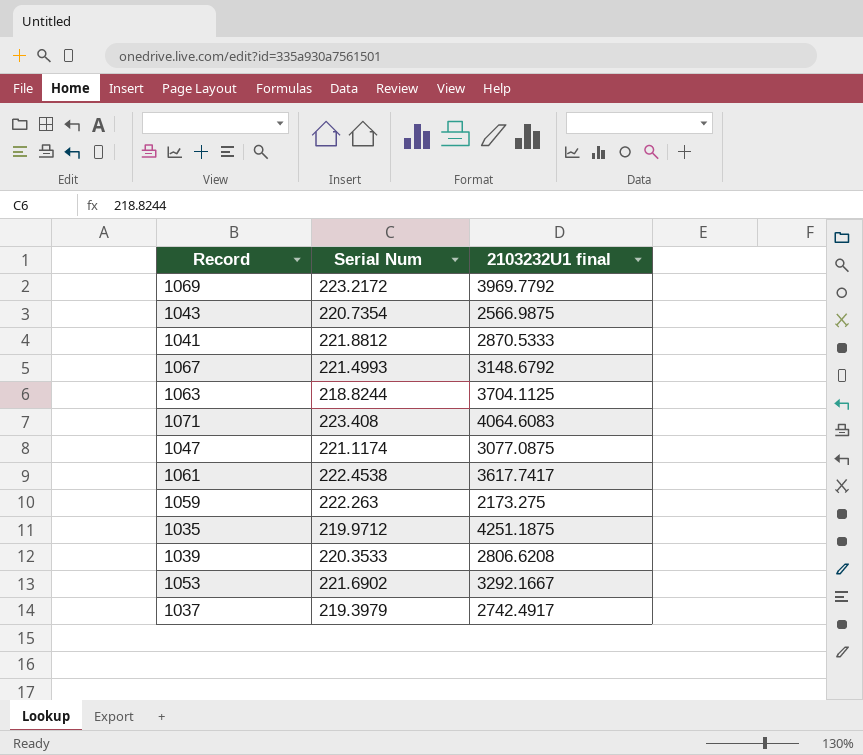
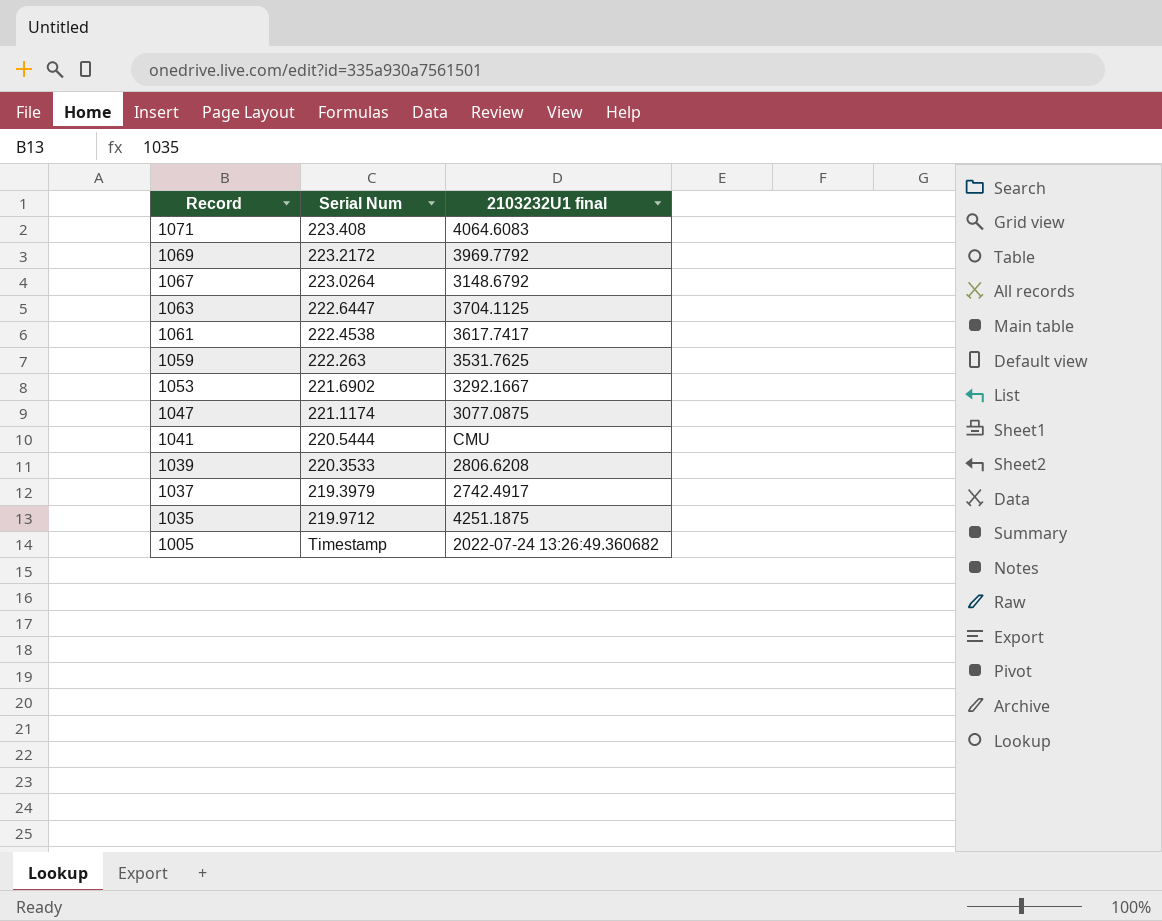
row order: none -> Record descending
row 1043: 220.7354 | 2566.9875 -> none
1067 | Serial Num: 221.4993 -> 223.0264
1063 | Serial Num: 218.8244 -> 222.6447
1059 | 2103232U1 final: 2173.275 -> 3531.7625
1041 | Serial Num: 221.8812 -> 220.5444
1041 | 2103232U1 final: 2870.5333 -> CMU
row 1005: none -> Timestamp | 2022-07-24 13:26:49.360682

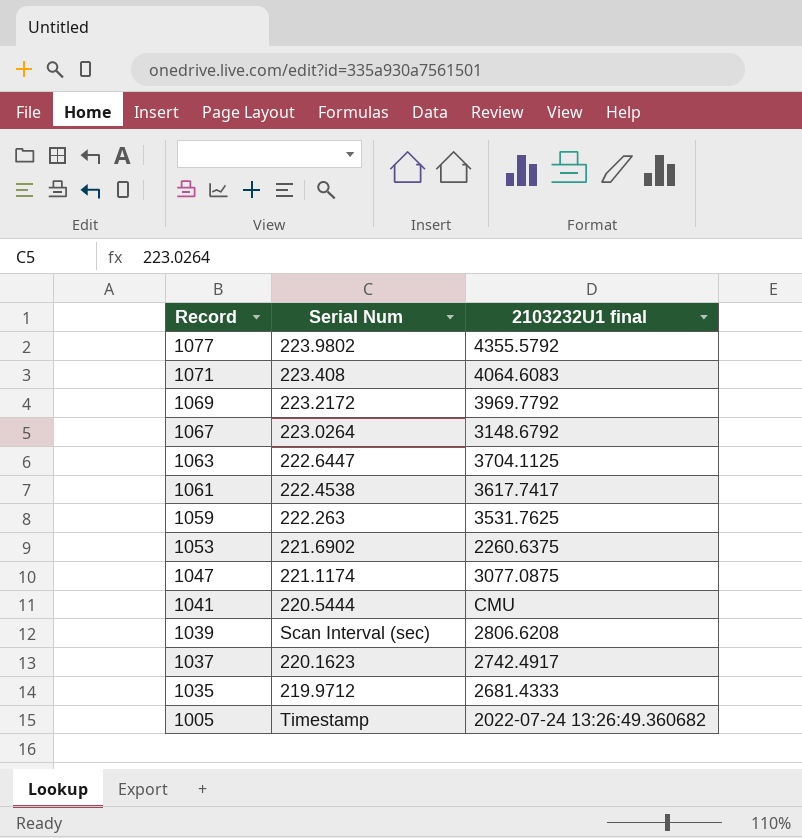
row 1077: none -> 223.9802 | 4355.5792
1053 | 2103232U1 final: 3292.1667 -> 2260.6375
1039 | Serial Num: 220.3533 -> Scan Interval (sec)
1037 | Serial Num: 219.3979 -> 220.1623
1035 | 2103232U1 final: 4251.1875 -> 2681.4333

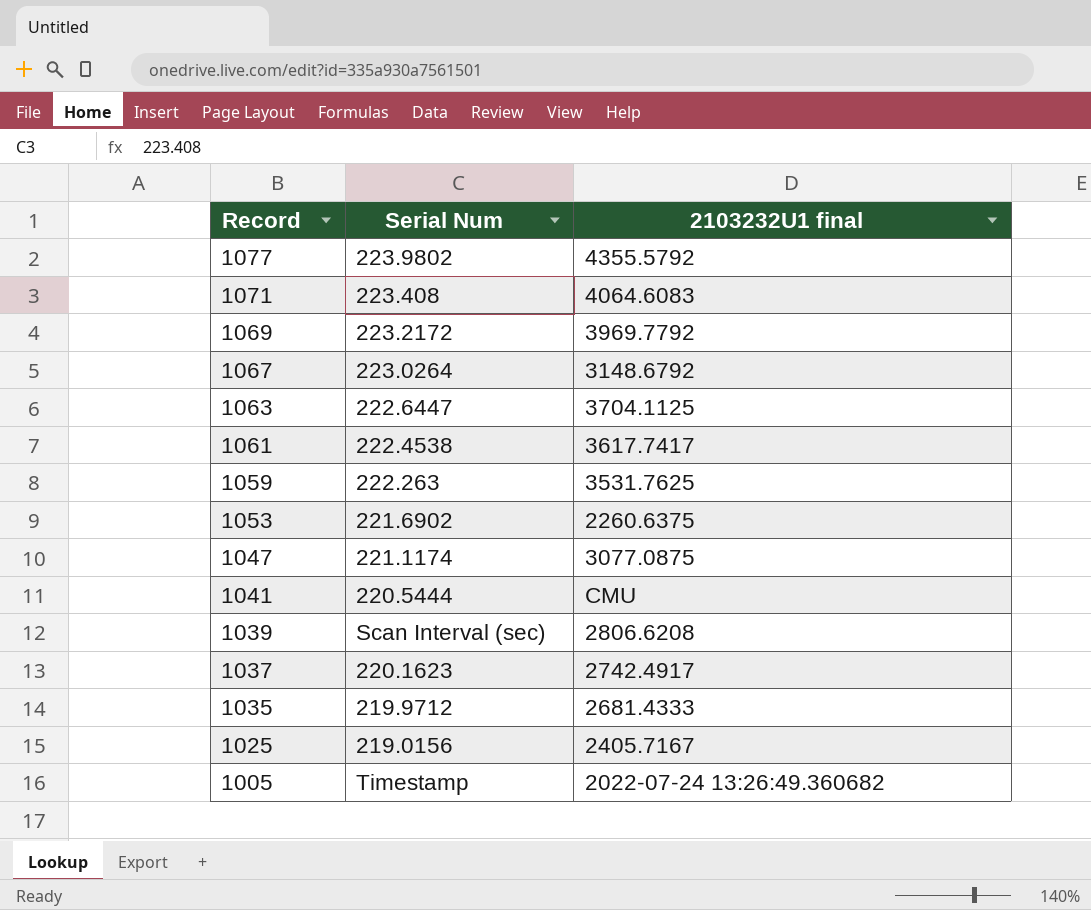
row 1025: none -> 219.0156 | 2405.7167

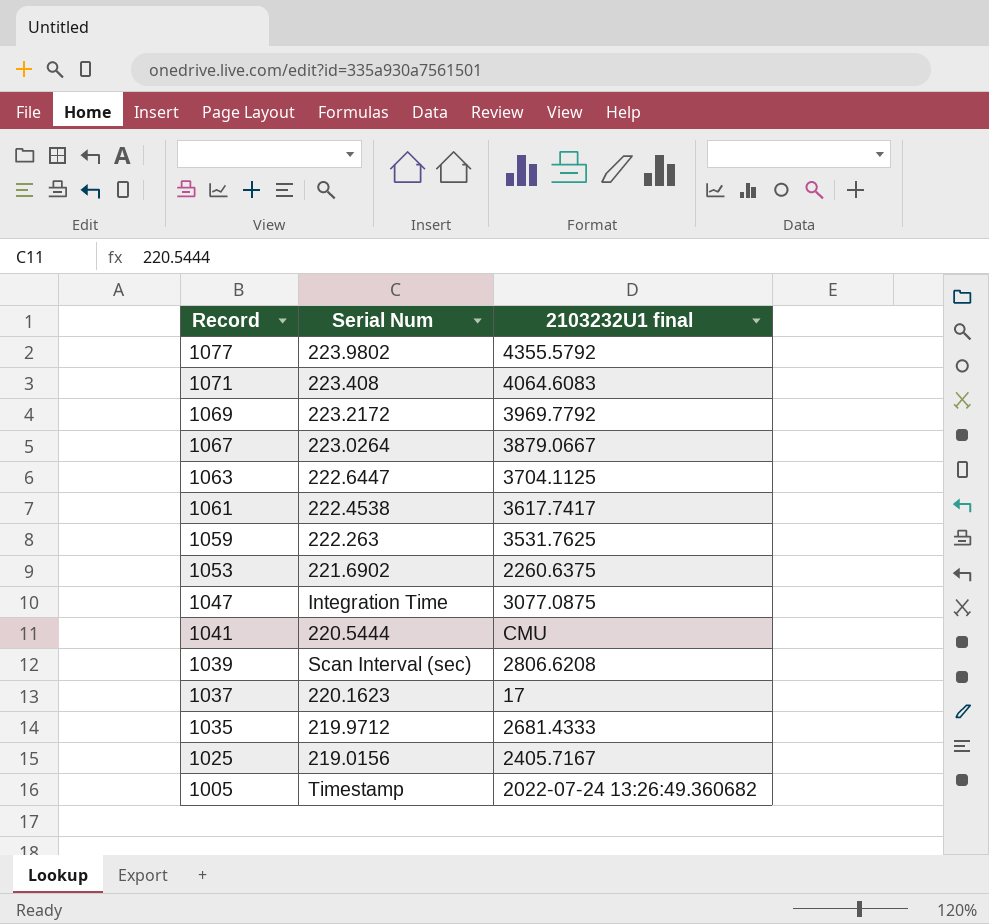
1067 | 2103232U1 final: 3148.6792 -> 3879.0667
1047 | Serial Num: 221.1174 -> Integration Time
1037 | 2103232U1 final: 2742.4917 -> 17

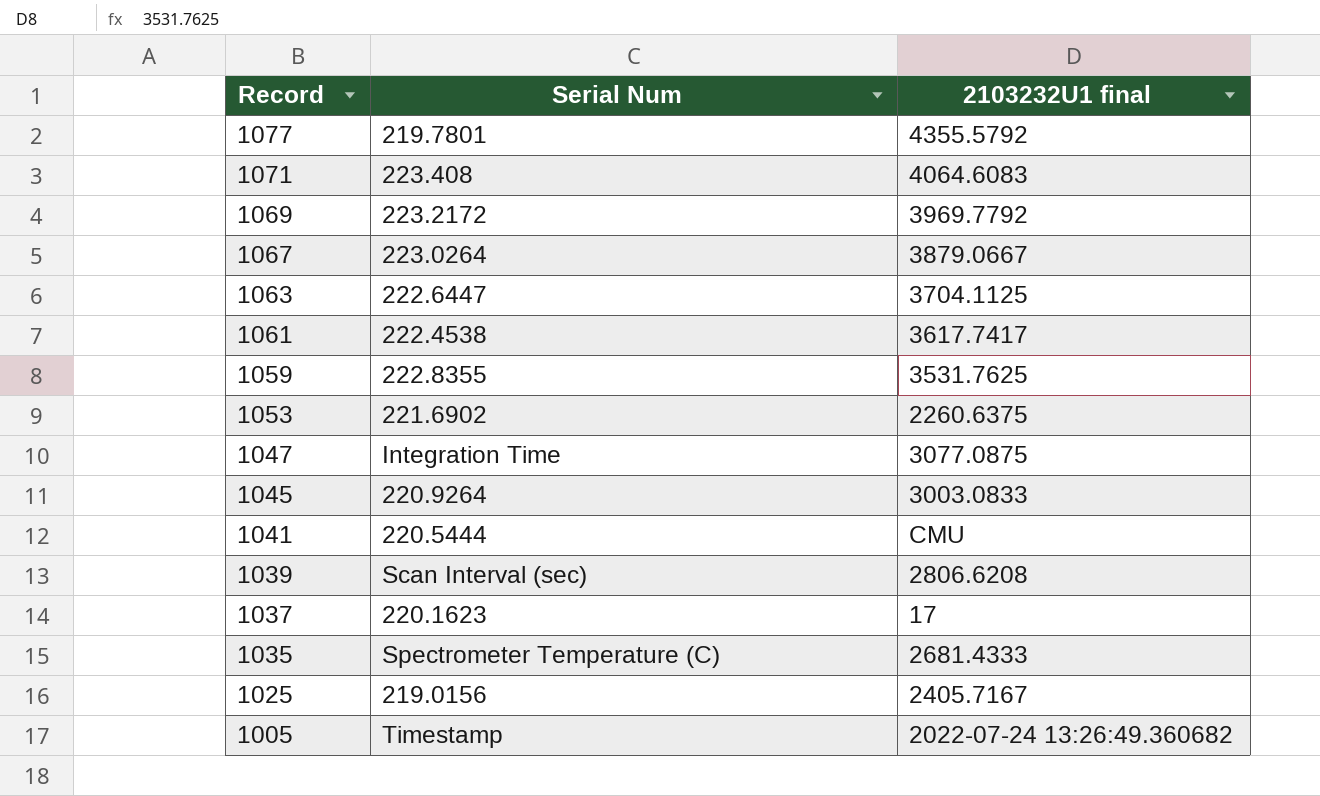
1077 | Serial Num: 223.9802 -> 219.7801
1059 | Serial Num: 222.263 -> 222.8355
row 1045: none -> 220.9264 | 3003.0833
1035 | Serial Num: 219.9712 -> Spectrometer Temperature (C)

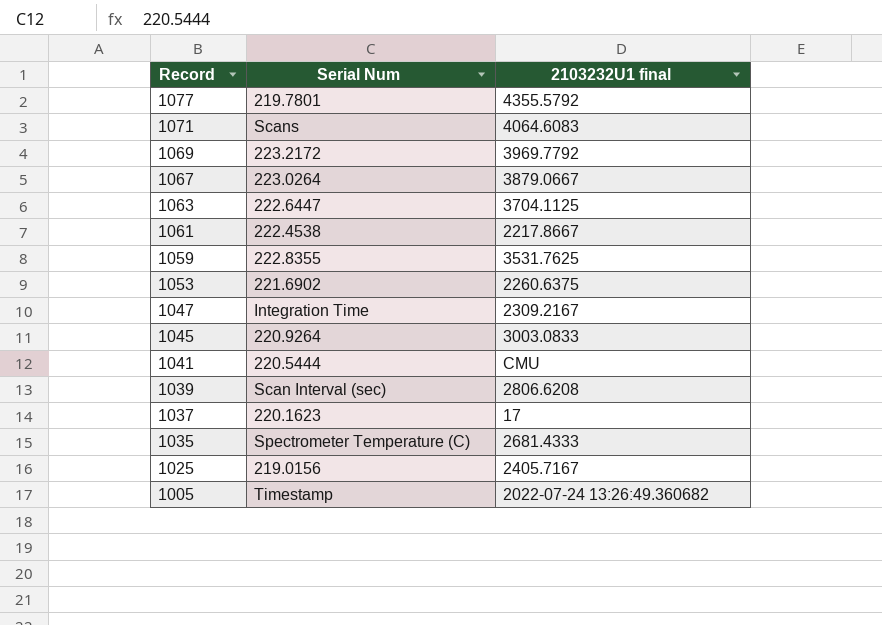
1071 | Serial Num: 223.408 -> Scans
1061 | 2103232U1 final: 3617.7417 -> 2217.8667
1047 | 2103232U1 final: 3077.0875 -> 2309.2167

